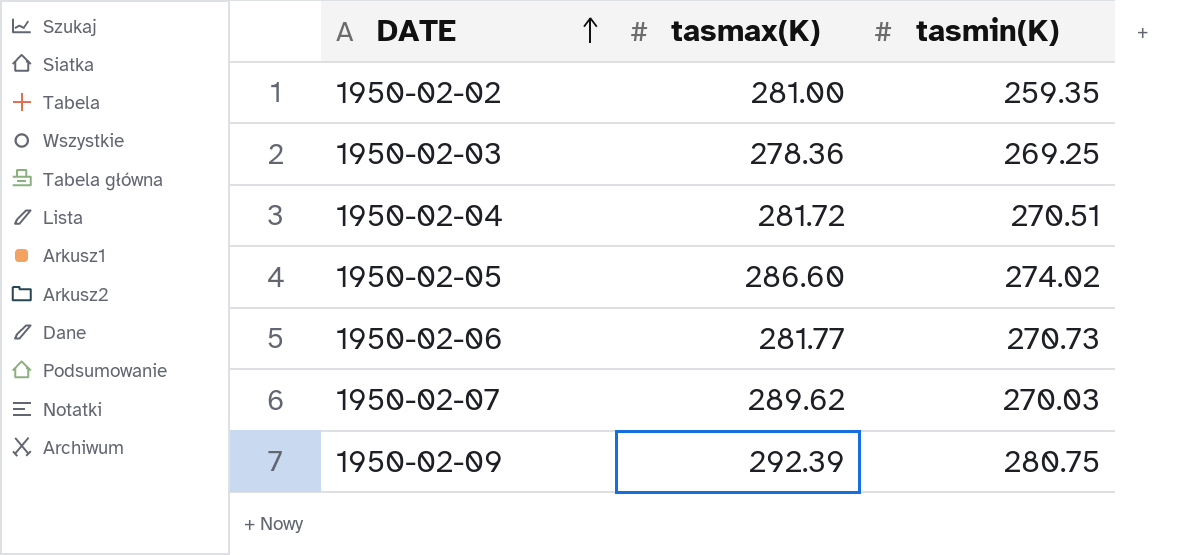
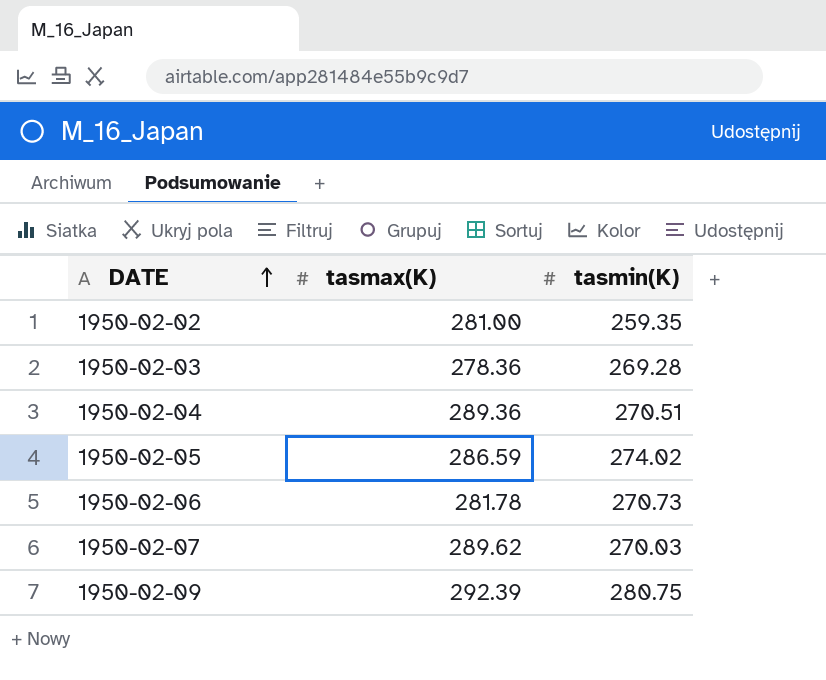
1950-02-03 | tasmin(K): 269.25 -> 269.28
1950-02-04 | tasmax(K): 281.72 -> 289.36
1950-02-05 | tasmax(K): 286.60 -> 286.59
1950-02-06 | tasmax(K): 281.77 -> 281.78

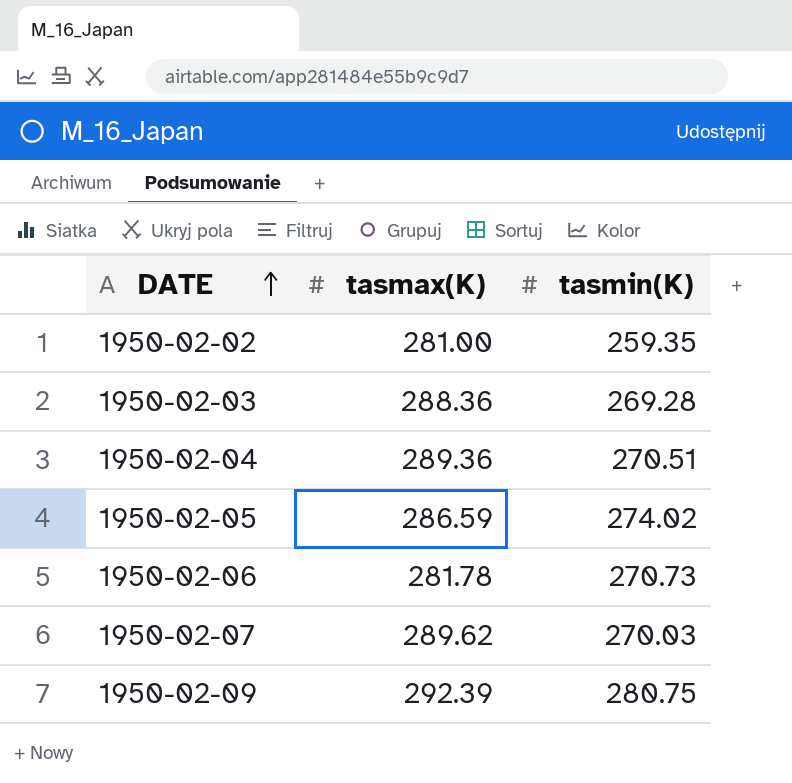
1950-02-03 | tasmax(K): 278.36 -> 288.36

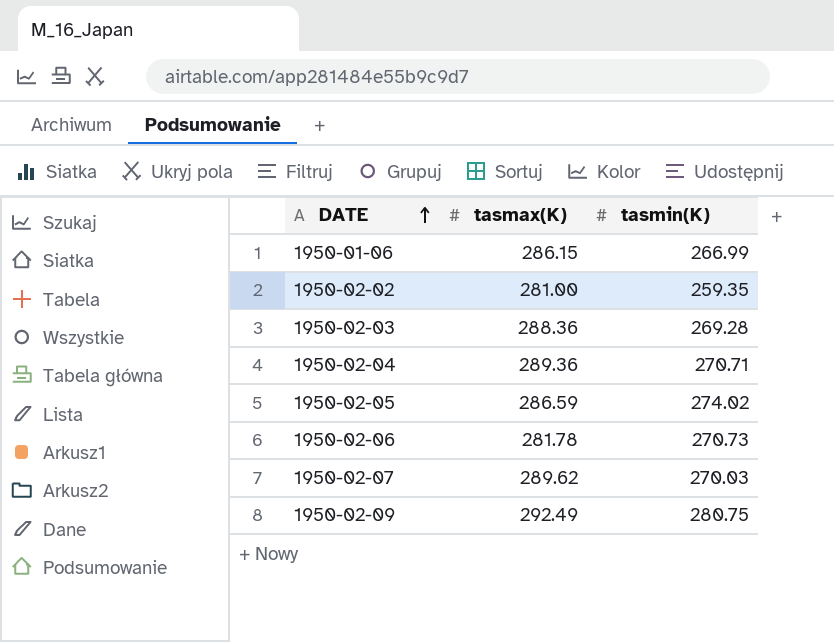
row 1950-01-06: none -> 286.15 | 266.99
1950-02-04 | tasmin(K): 270.51 -> 270.71
1950-02-09 | tasmax(K): 292.39 -> 292.49

